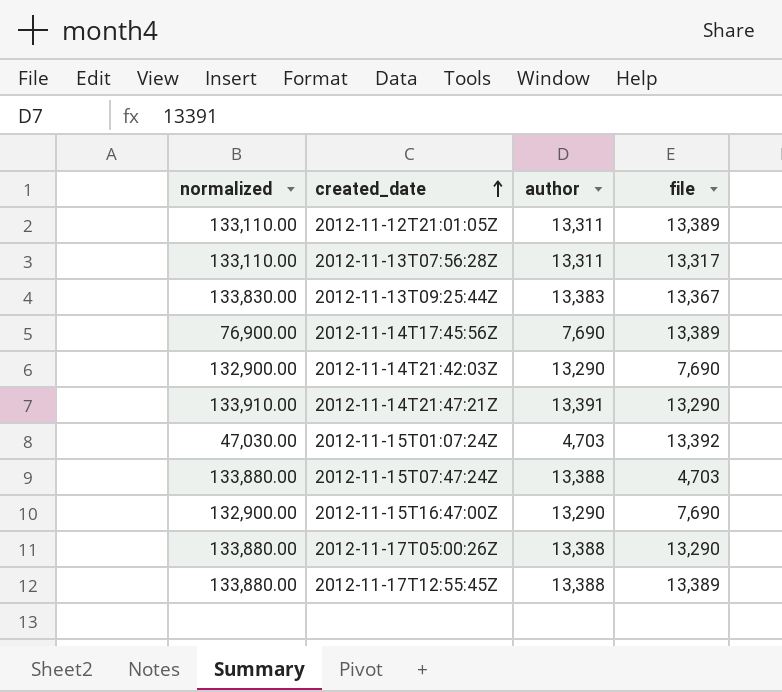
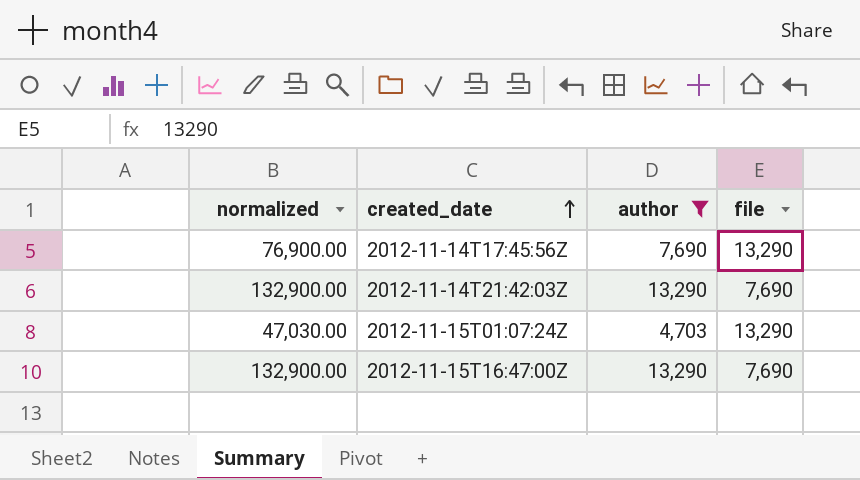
filter: none -> author <= 13,290
2012-11-14T17:45:56Z | file: 13,389 -> 13,290
2012-11-15T01:07:24Z | file: 13,392 -> 13,290

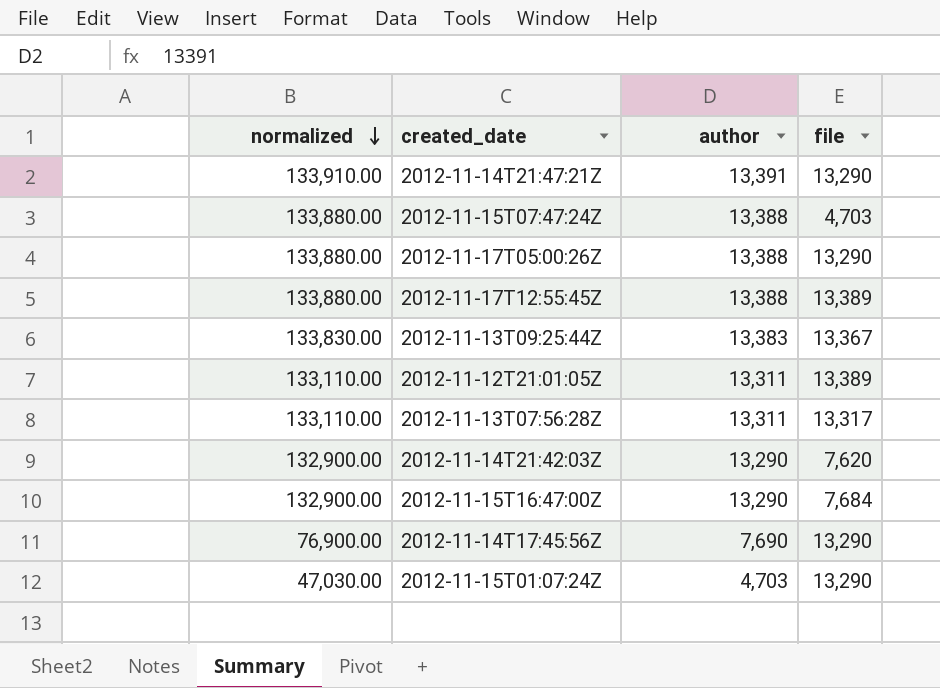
filter: author <= 13,290 -> none
row order: created_date ascending -> normalized descending
2012-11-14T21:42:03Z | file: 7,690 -> 7,620
2012-11-15T16:47:00Z | file: 7,690 -> 7,684

